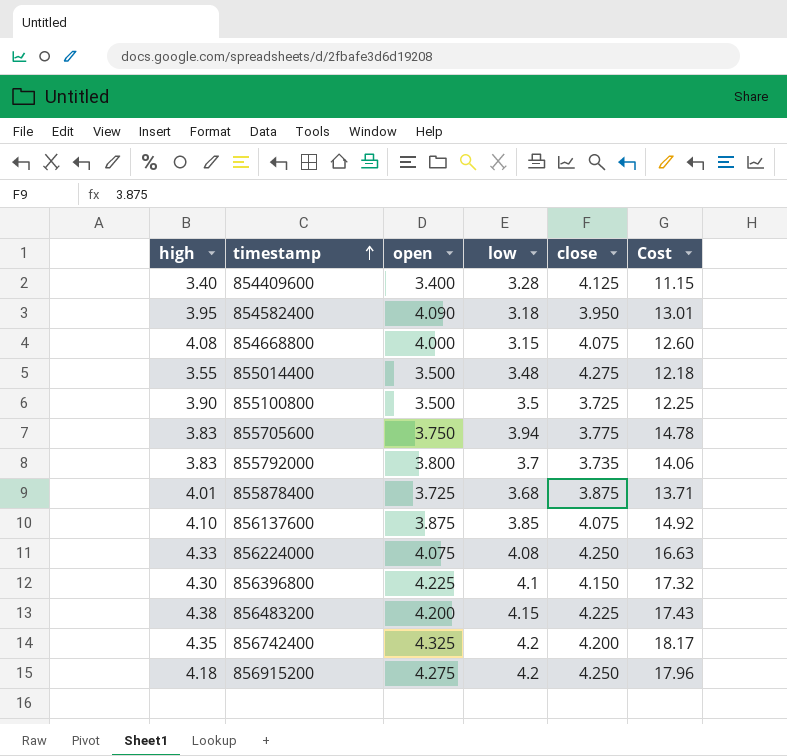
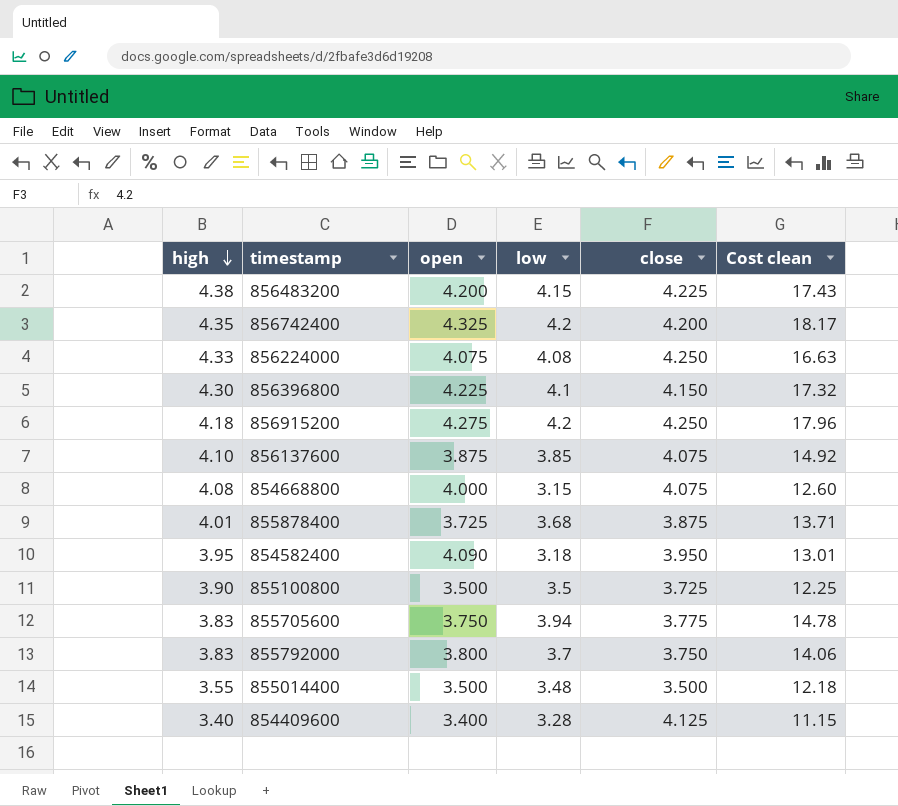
row order: timestamp ascending -> high descending
column name: Cost -> Cost clean
855792000 | close: 3.735 -> 3.750
855014400 | close: 4.275 -> 3.500

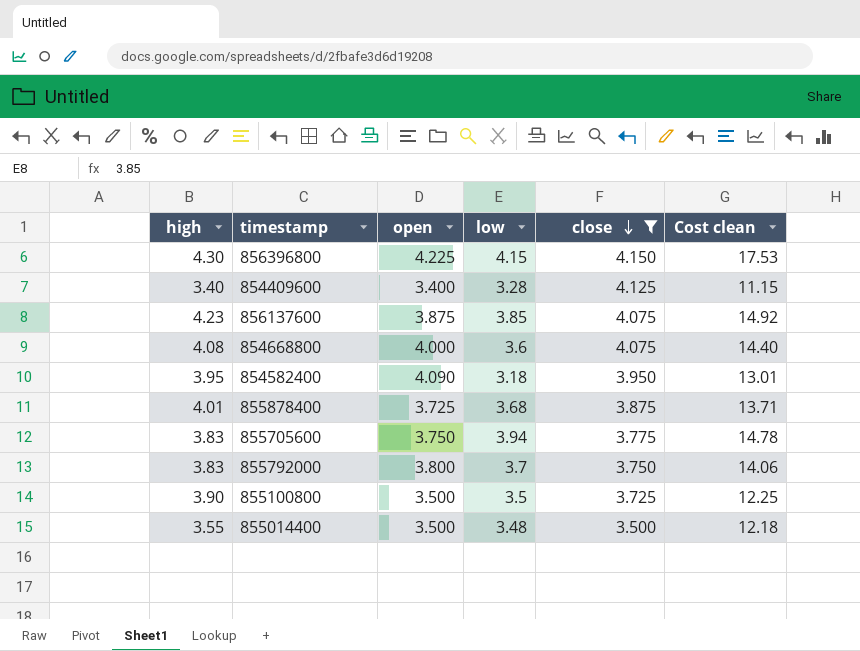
filter: none -> close <= 4.150
row order: high descending -> close descending
856396800 | low: 4.1 -> 4.15
856396800 | Cost clean: 17.32 -> 17.53
856137600 | high: 4.10 -> 4.23
854668800 | low: 3.15 -> 3.6
854668800 | Cost clean: 12.60 -> 14.40

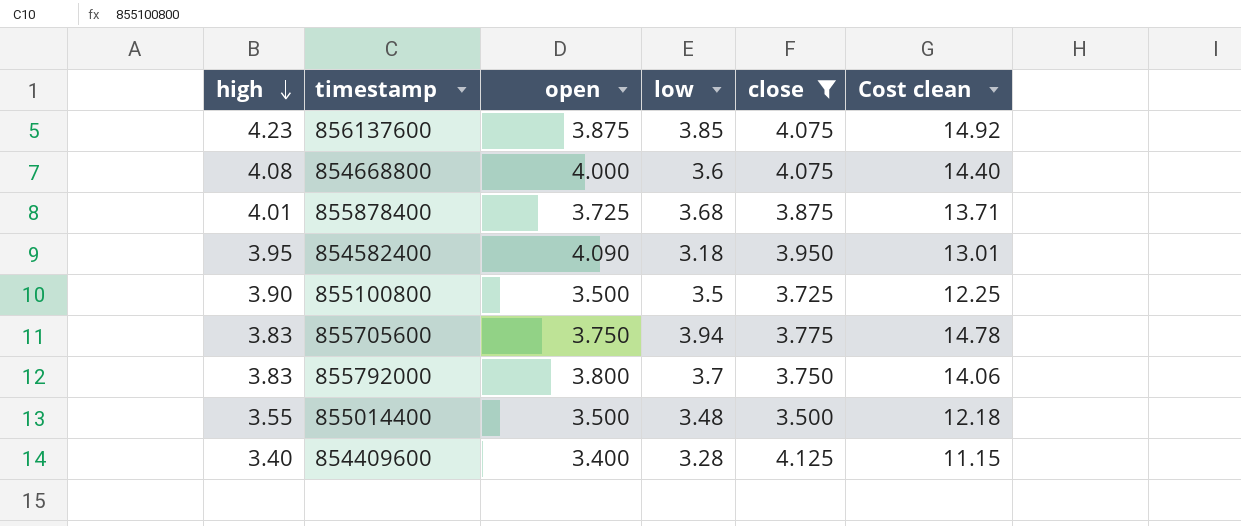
row order: close descending -> high descending
row 856396800: 4.30 | 4.225 | 4.15 | 4.150 | 17.53 -> none

